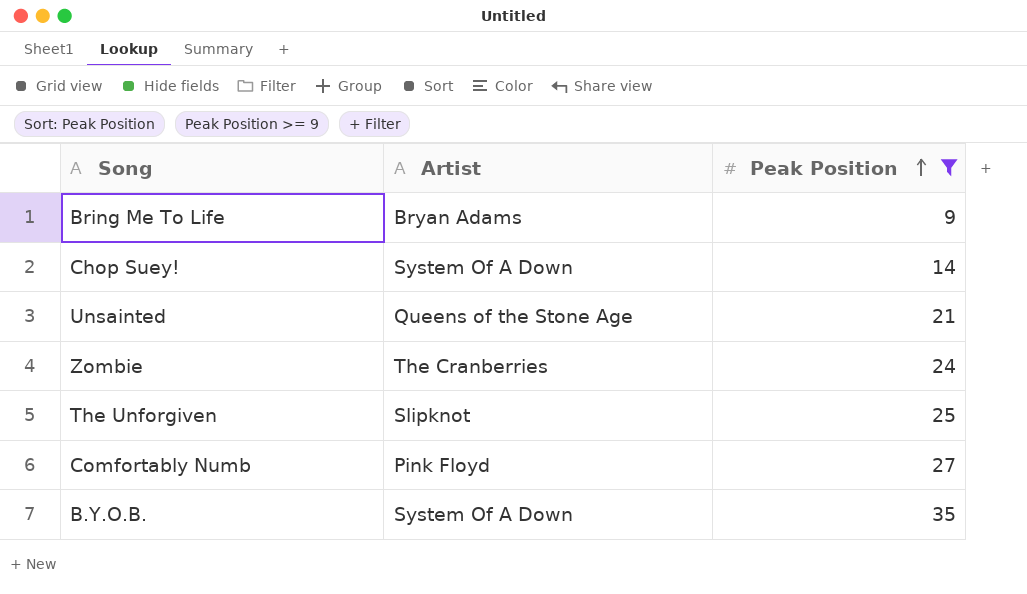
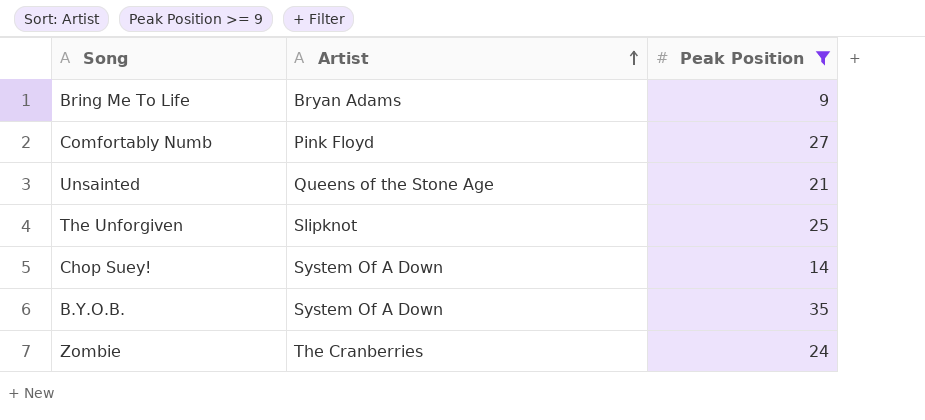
row order: Peak Position ascending -> Artist ascending

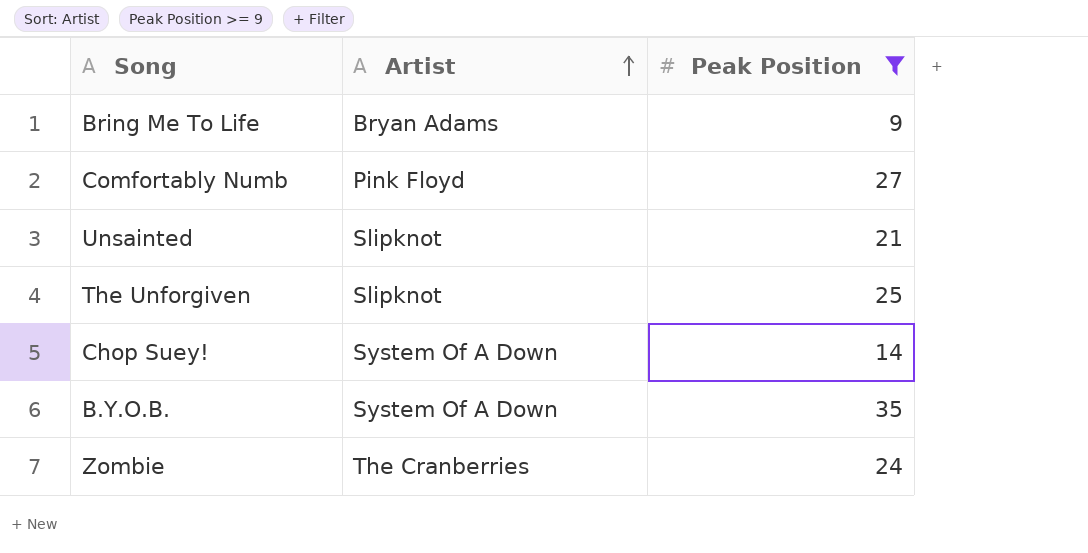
Unsainted | Artist: Queens of the Stone Age -> Slipknot

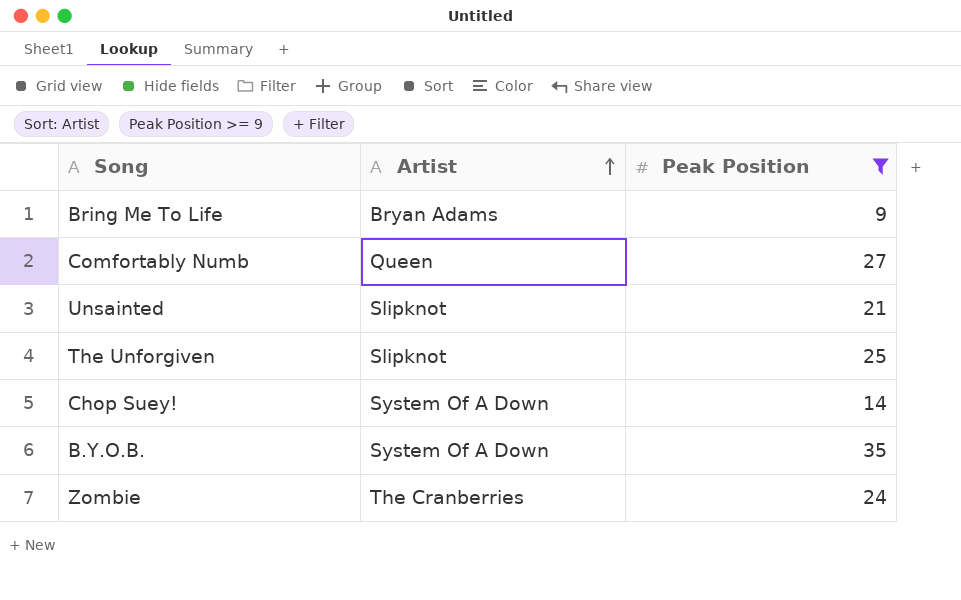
Comfortably Numb | Artist: Pink Floyd -> Queen

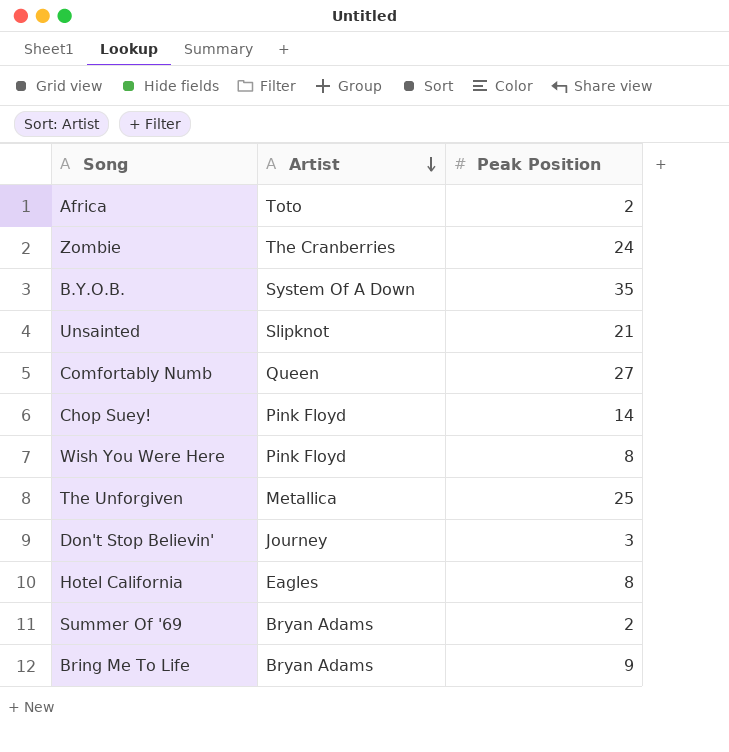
filter: Peak Position >= 9 -> none
row order: Artist ascending -> Artist descending
Chop Suey! | Artist: System Of A Down -> Pink Floyd
The Unforgiven | Artist: Slipknot -> Metallica

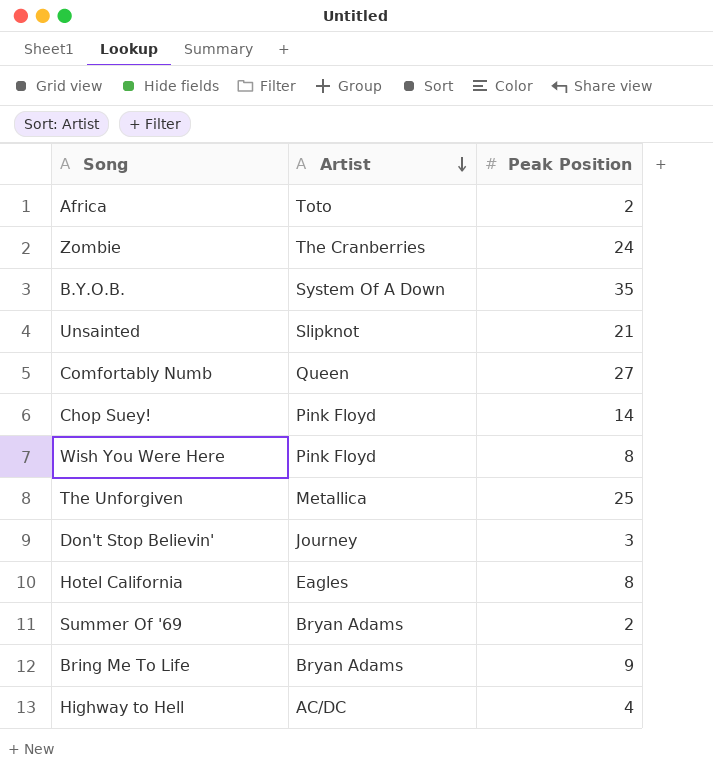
row Highway to Hell: none -> AC/DC | 4

